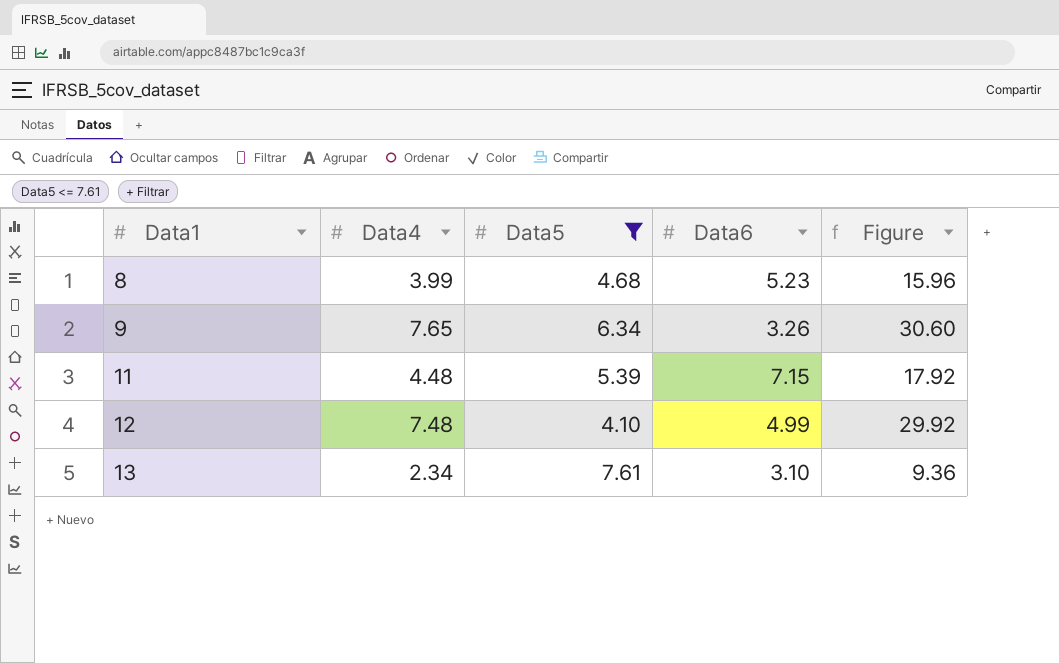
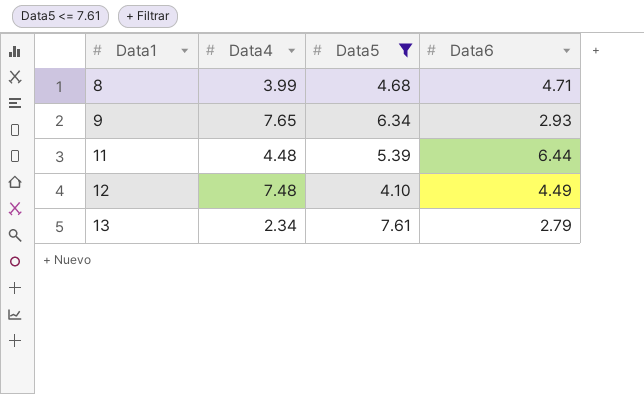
column Figure | formula: [Data4] * 4 -> none
8 | Data6: 5.23 -> 4.71
9 | Data6: 3.26 -> 2.93
11 | Data6: 7.15 -> 6.44
12 | Data6: 4.99 -> 4.49
13 | Data6: 3.10 -> 2.79

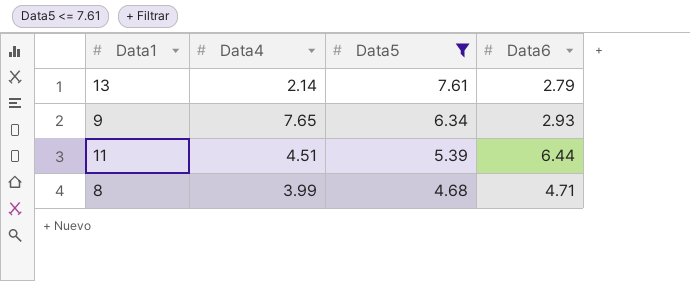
row order: Data1 ascending -> Data5 descending
row 12: 7.48 | 4.10 | 4.49 -> none
13 | Data4: 2.34 -> 2.14
11 | Data4: 4.48 -> 4.51

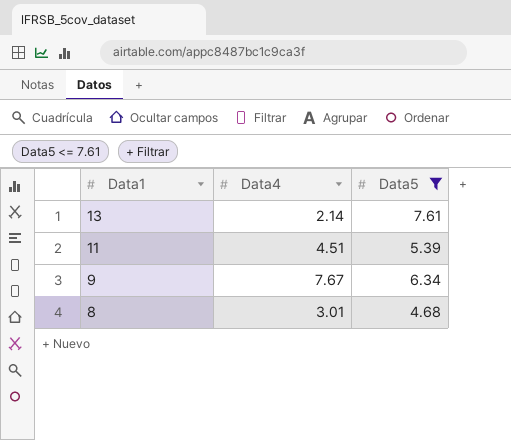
row order: Data5 descending -> Data1 descending
column Data6 | position: 4 -> none
9 | Data4: 7.65 -> 7.67
8 | Data4: 3.99 -> 3.01

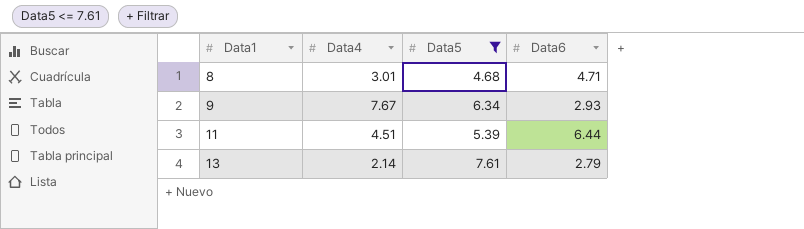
row order: Data1 descending -> Data1 ascending
column Data6 | position: none -> 4

